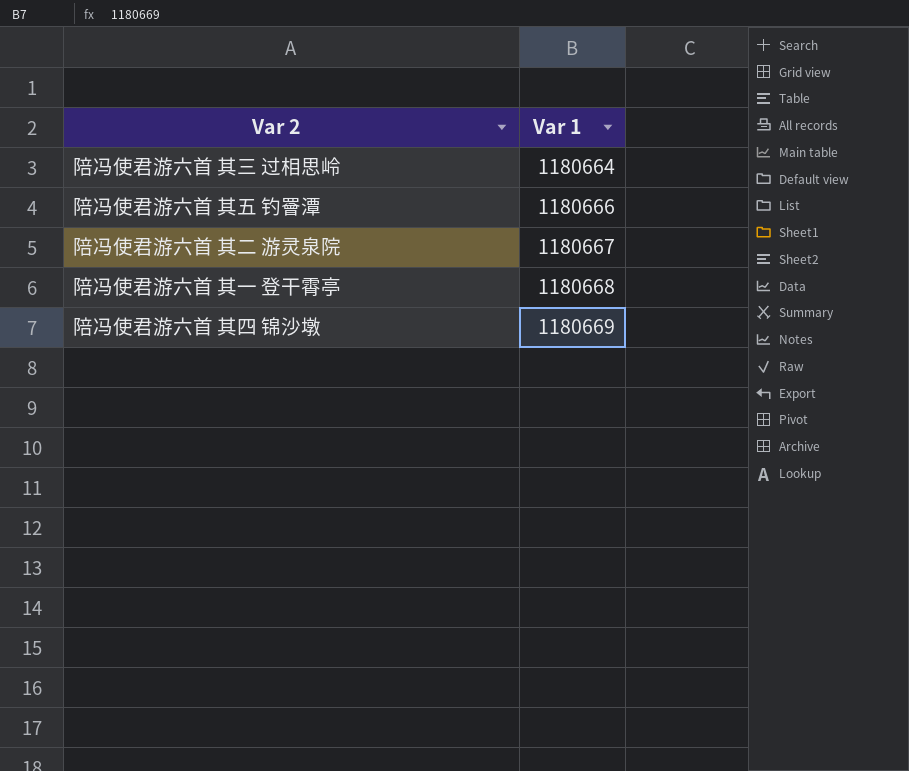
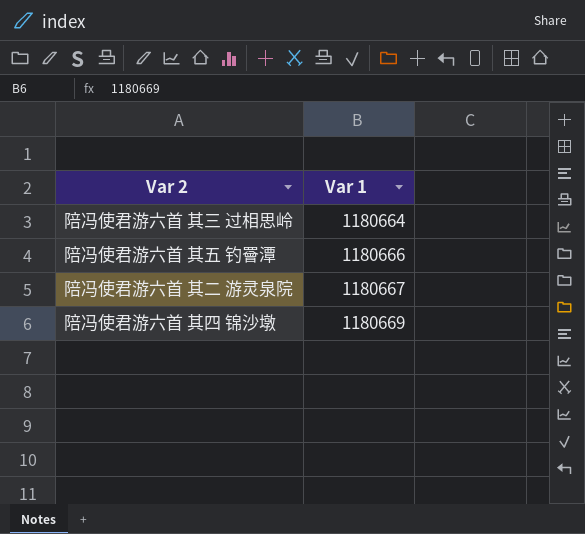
row 陪冯使君游六首 其一 登干霄亭: 1180668 -> none

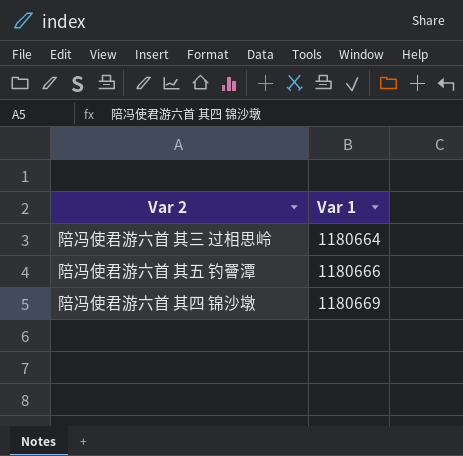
row 陪冯使君游六首 其二 游灵泉院: 1180667 -> none

